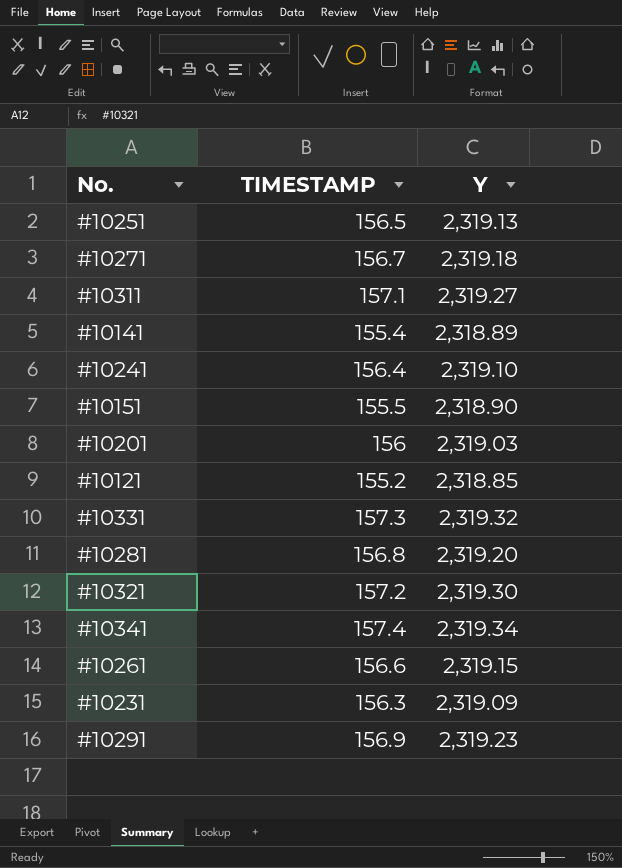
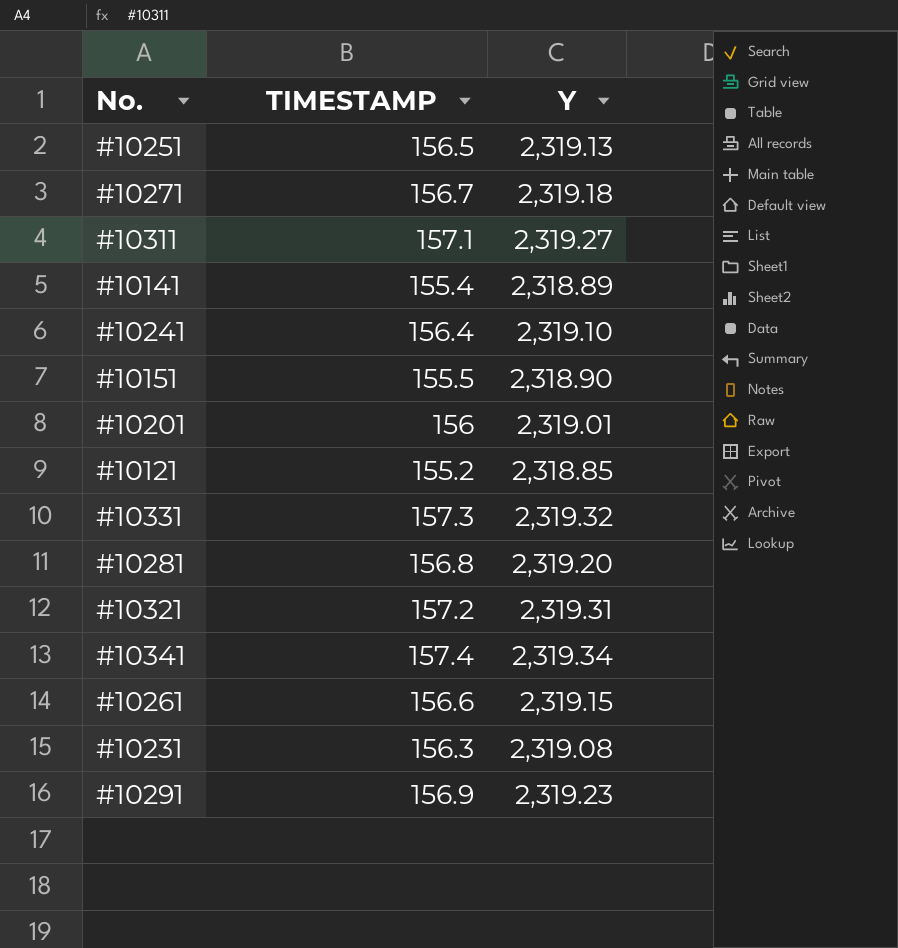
#10201 | Y: 2,319.03 -> 2,319.01
#10321 | Y: 2,319.30 -> 2,319.31
#10231 | Y: 2,319.09 -> 2,319.08

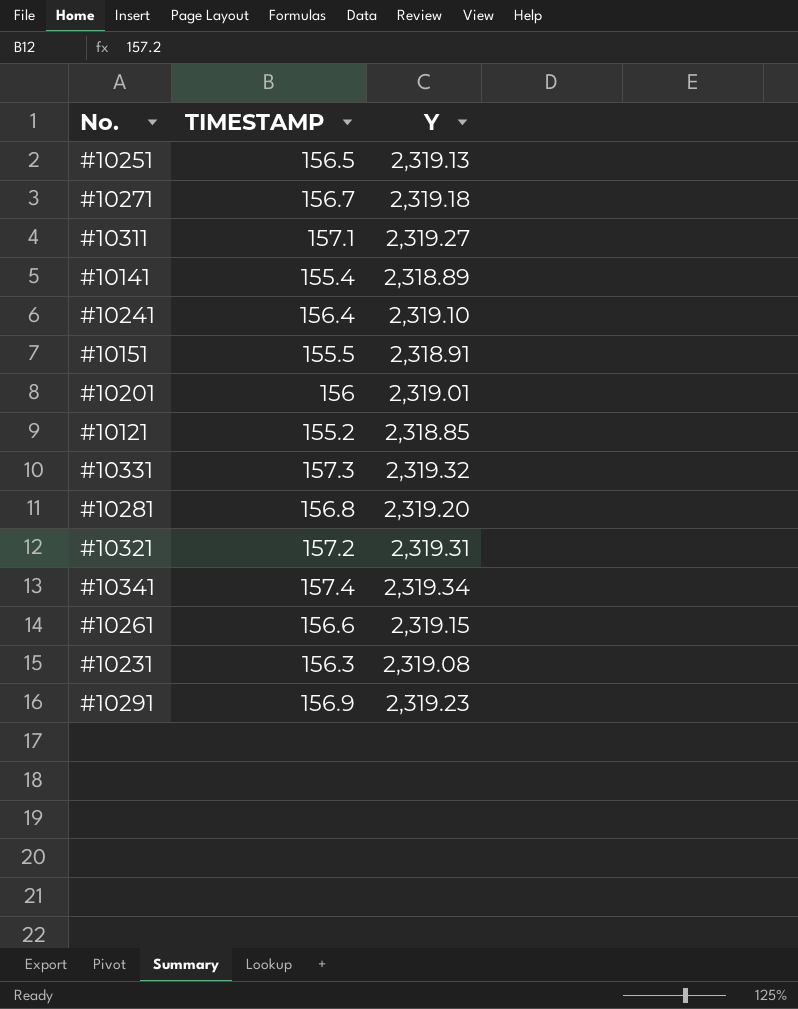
#10151 | Y: 2,318.90 -> 2,318.91

